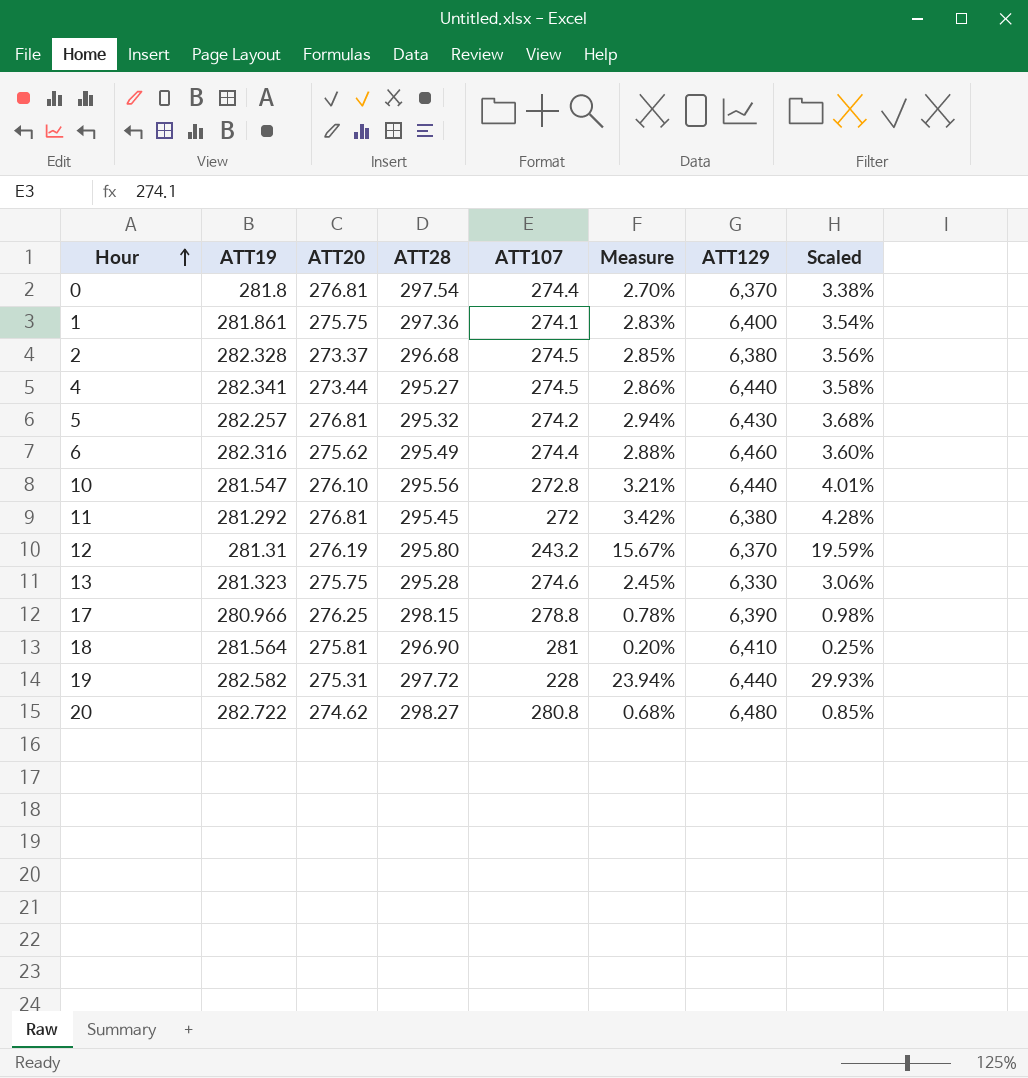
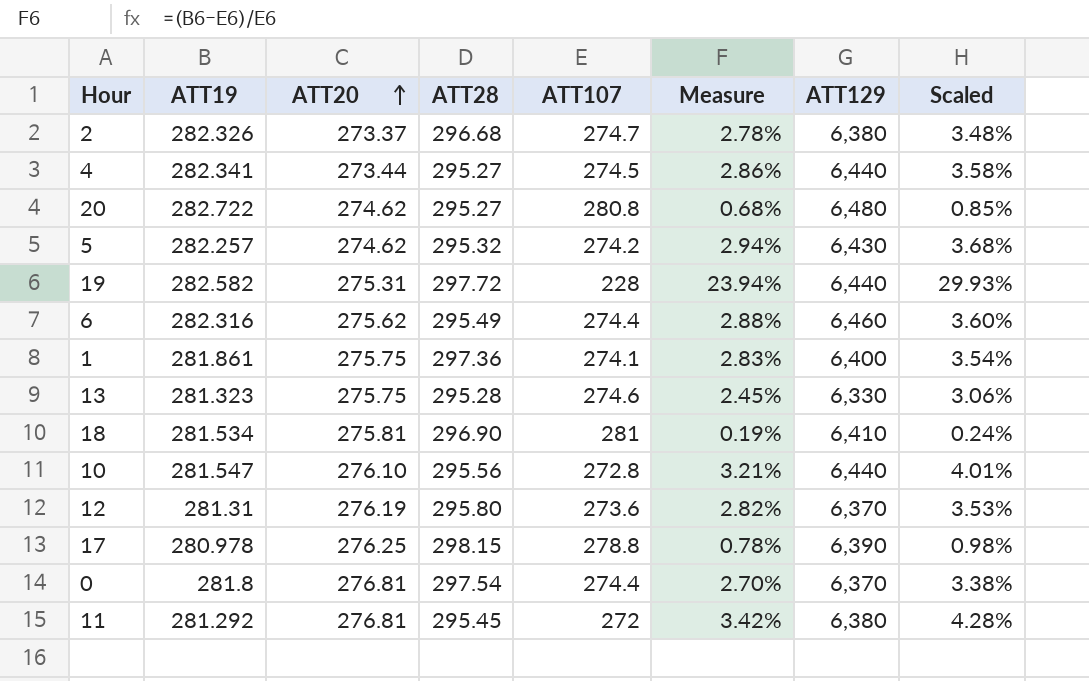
row order: Hour ascending -> ATT20 ascending
2 | ATT19: 282.328 -> 282.326
2 | ATT107: 274.5 -> 274.7
2 | Measure: 2.85% -> 2.78%
2 | Scaled: 3.56% -> 3.48%
20 | ATT28: 298.27 -> 295.27
5 | ATT20: 276.81 -> 274.62
18 | ATT19: 281.564 -> 281.534
18 | Measure: 0.20% -> 0.19%
18 | Scaled: 0.25% -> 0.24%
12 | ATT107: 243.2 -> 273.6
12 | Measure: 15.67% -> 2.82%
12 | Scaled: 19.59% -> 3.53%
17 | ATT19: 280.966 -> 280.978

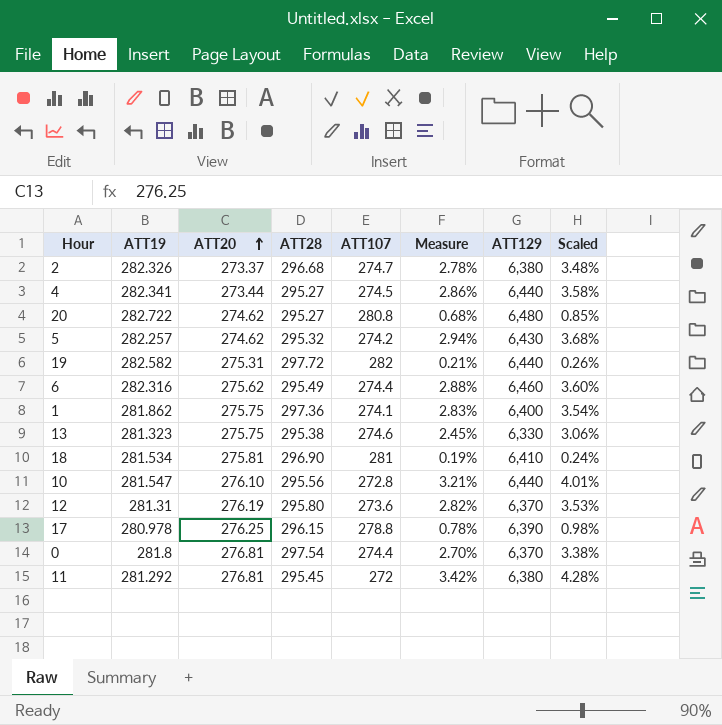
19 | ATT107: 228 -> 282
19 | Measure: 23.94% -> 0.21%
19 | Scaled: 29.93% -> 0.26%
1 | ATT19: 281.861 -> 281.862
13 | ATT28: 295.28 -> 295.38
17 | ATT28: 298.15 -> 296.15

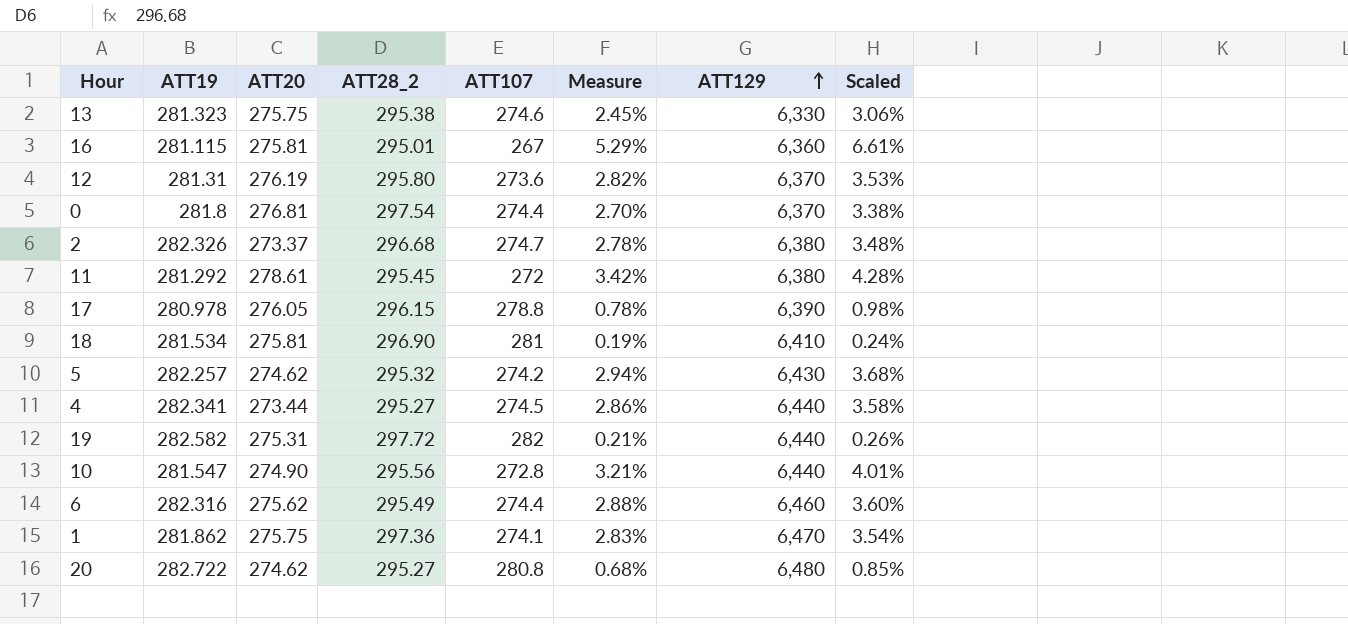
row order: ATT20 ascending -> ATT129 ascending
column name: ATT28 -> ATT28_2
row 16: none -> 281.115 | 275.81 | 295.01 | 267 | 5.29% | 6,360 | 6.61%
11 | ATT20: 276.81 -> 278.61
17 | ATT20: 276.25 -> 276.05
10 | ATT20: 276.10 -> 274.90
1 | ATT129: 6,400 -> 6,470

